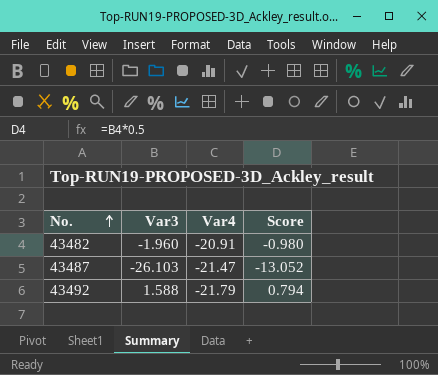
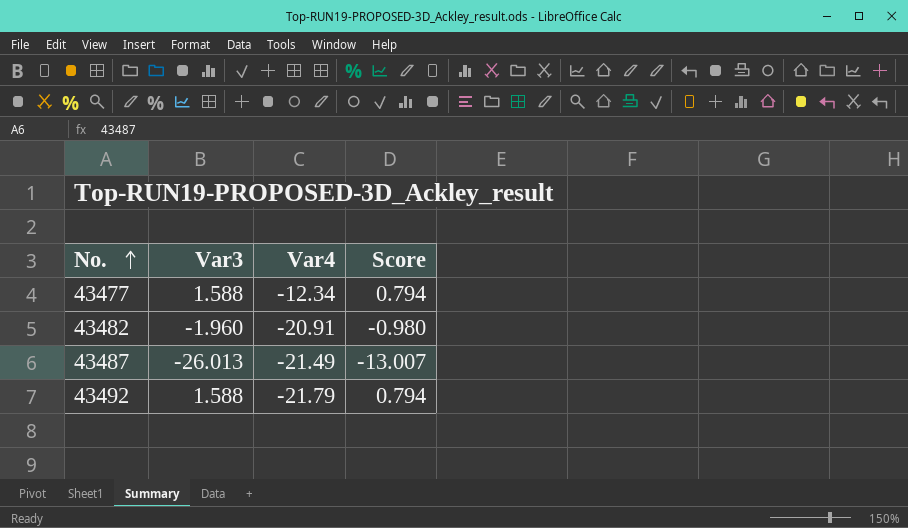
row 43477: none -> 1.588 | -12.34 | 0.794
43487 | Var3: -26.103 -> -26.013
43487 | Var4: -21.47 -> -21.49
43487 | Score: -13.052 -> -13.007

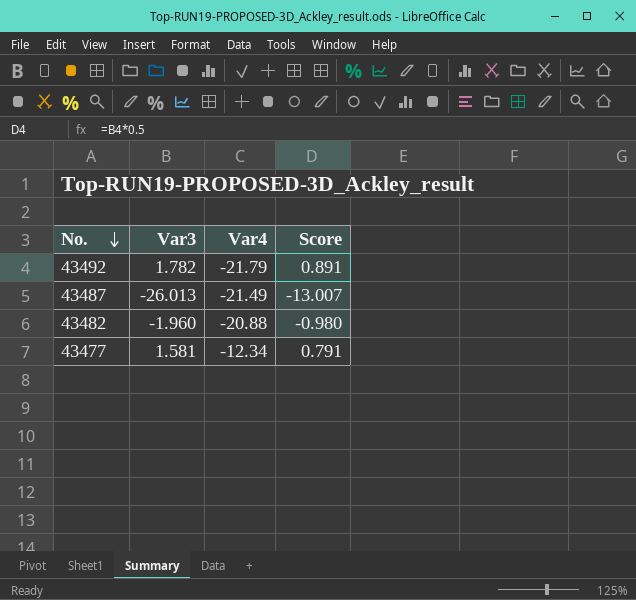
row order: No. ascending -> No. descending
43492 | Var3: 1.588 -> 1.782
43492 | Score: 0.794 -> 0.891
43482 | Var4: -20.91 -> -20.88
43477 | Var3: 1.588 -> 1.581
43477 | Score: 0.794 -> 0.791

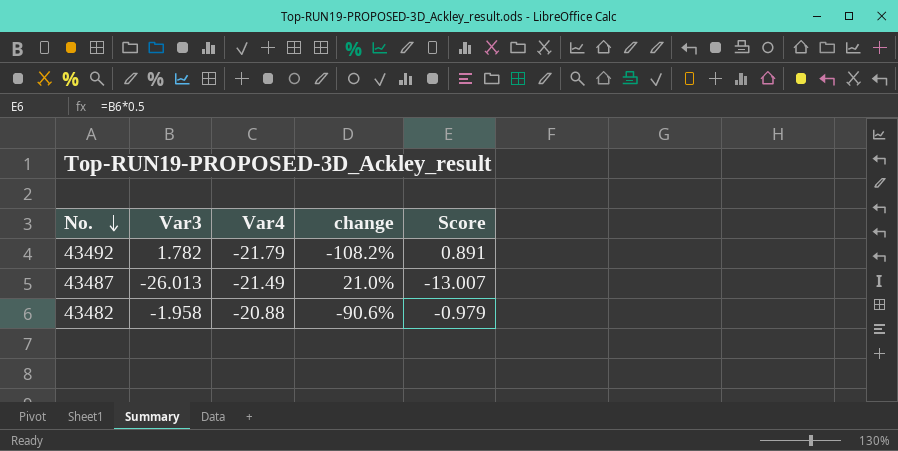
column change | formula: none -> ([Var3] - [Var4]) / [Var4]
row 43477: 1.581 | -12.34 | 0.791 -> none
43482 | Var3: -1.960 -> -1.958
43482 | Score: -0.980 -> -0.979

